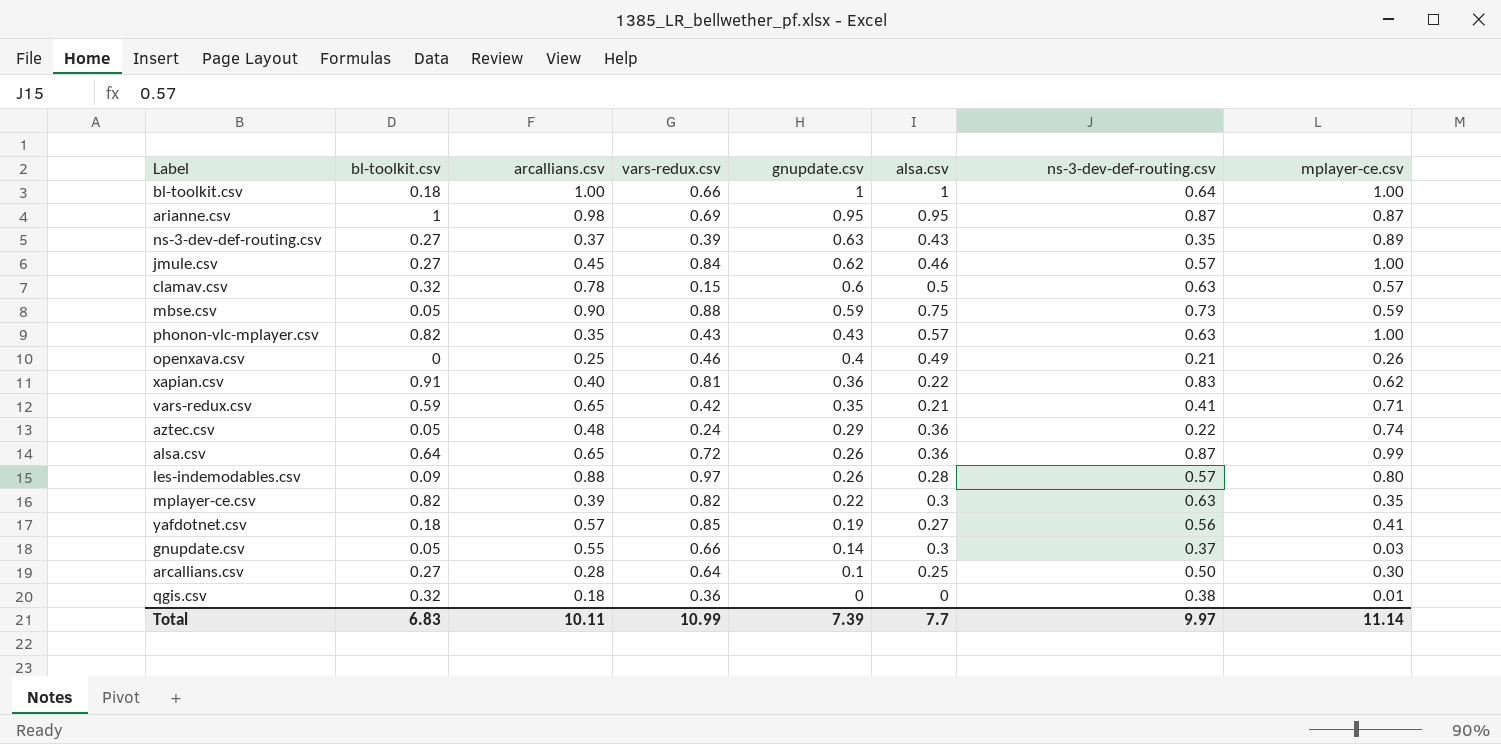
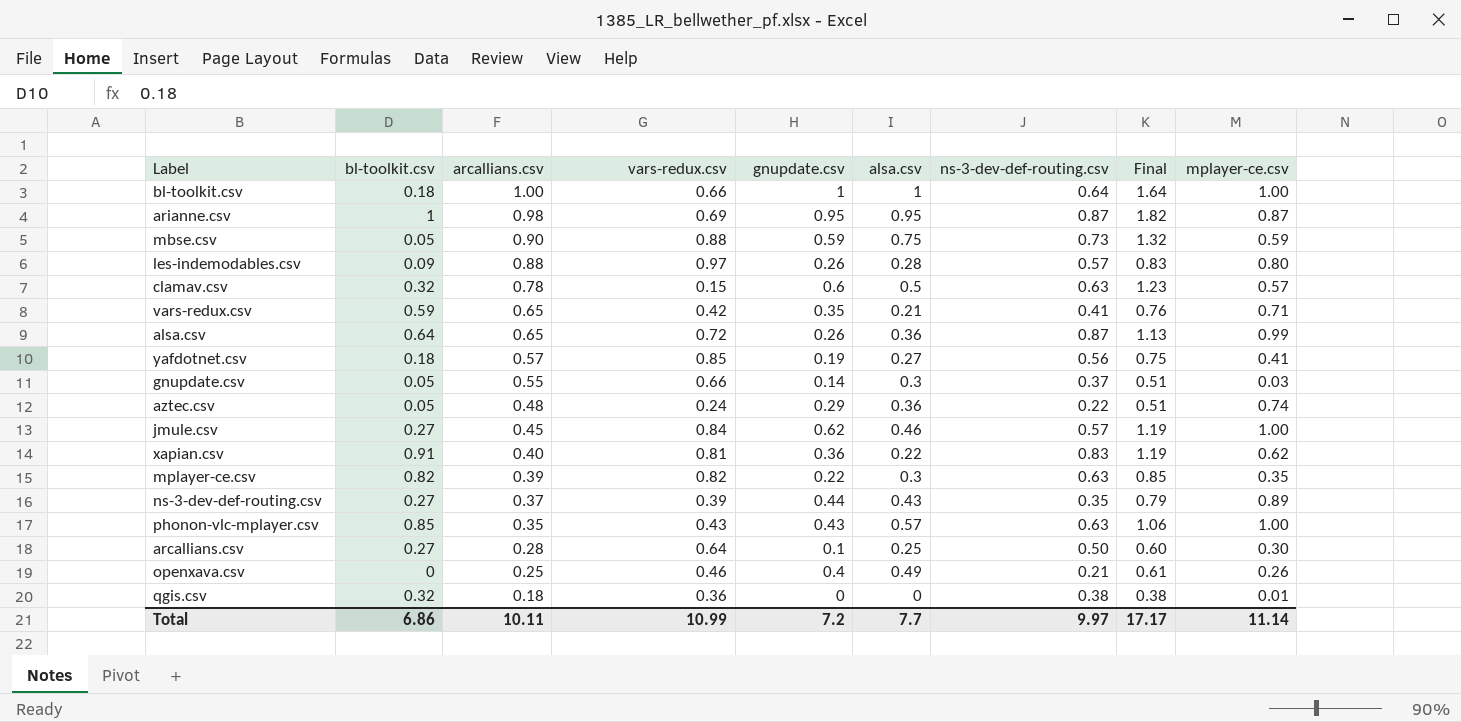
row order: gnupdate.csv descending -> arcallians.csv descending
column Final | formula: none -> [gnupdate.csv] + [ns-3-dev-def-routing.csv]
ns-3-dev-def-routing.csv | gnupdate.csv: 0.63 -> 0.44
phonon-vlc-mplayer.csv | bl-toolkit.csv: 0.82 -> 0.85
Total | bl-toolkit.csv: 6.83 -> 6.86
Total | gnupdate.csv: 7.39 -> 7.2

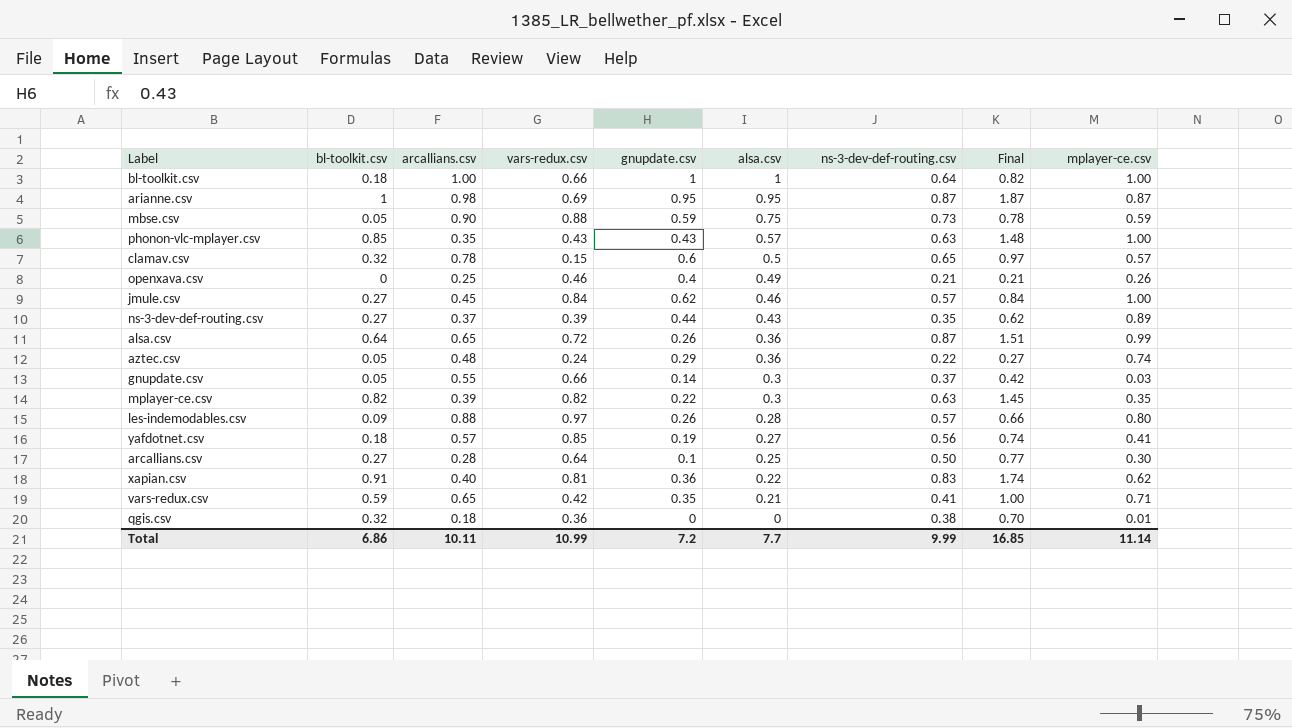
row order: arcallians.csv descending -> alsa.csv descending
column Final | formula: [gnupdate.csv] + [ns-3-dev-def-routing.csv] -> [bl-toolkit.csv] + [ns-3-dev-def-routing.csv]
clamav.csv | ns-3-dev-def-routing.csv: 0.63 -> 0.65
Total | ns-3-dev-def-routing.csv: 9.97 -> 9.99
Total | Final: 17.17 -> 16.85

